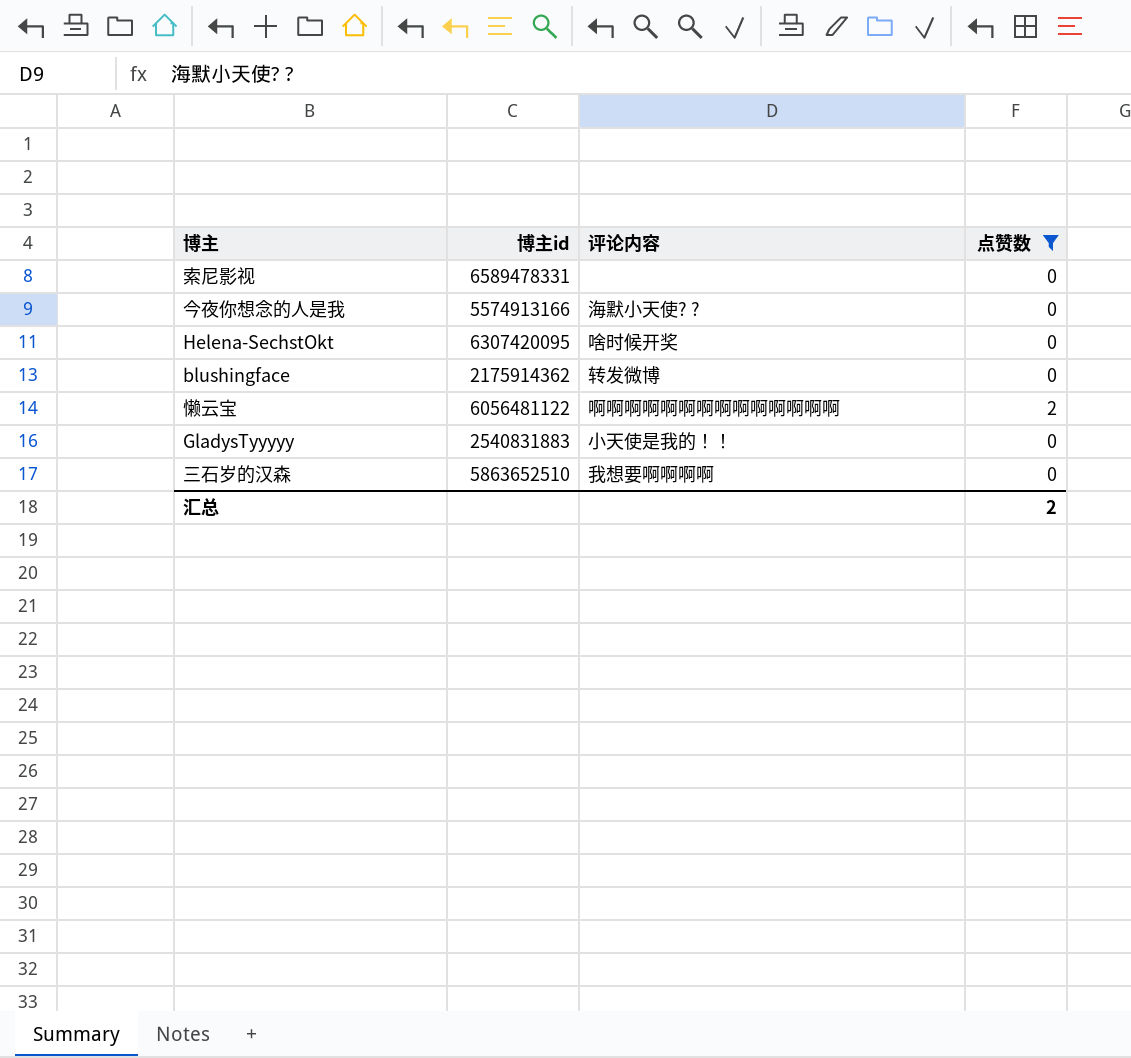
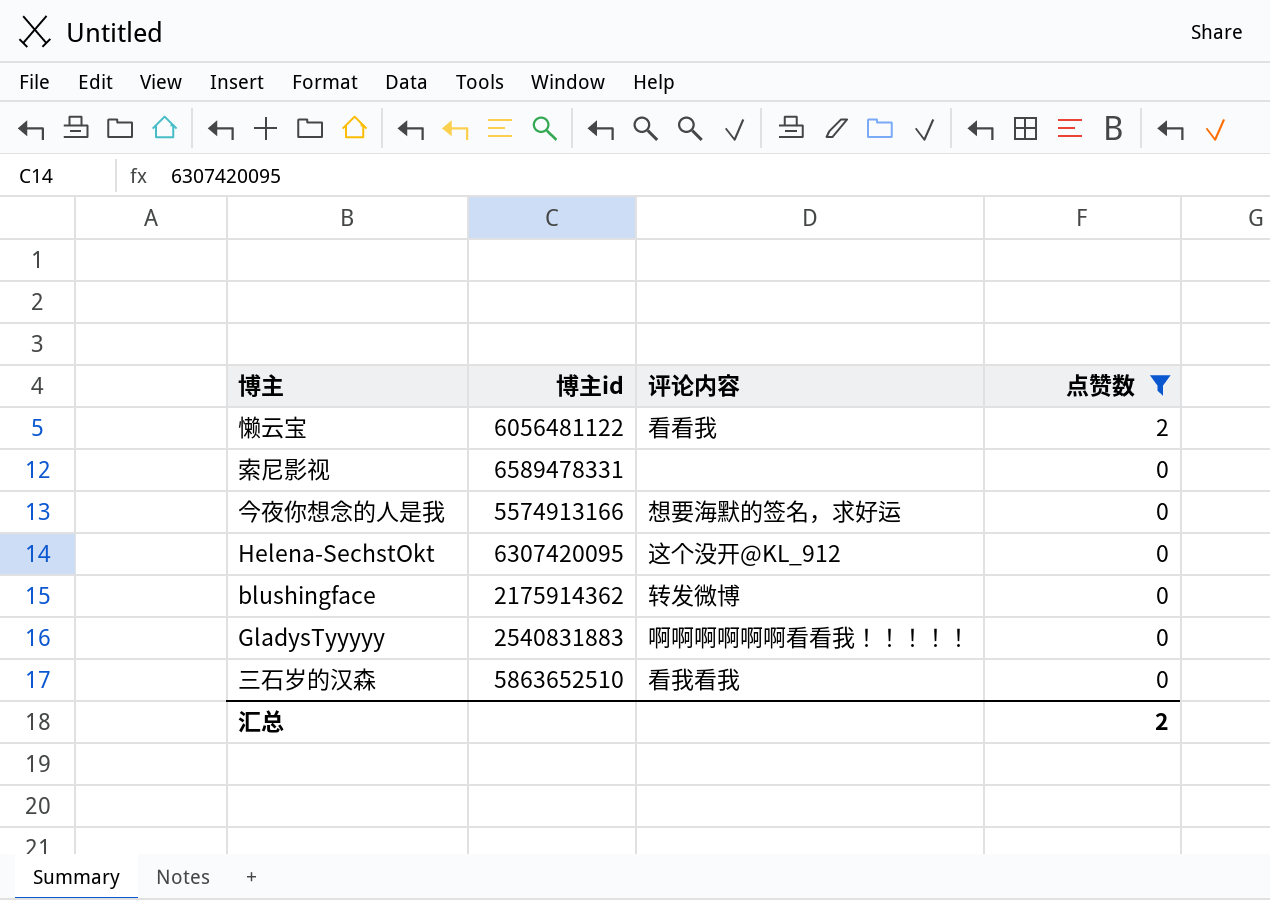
row order: none -> 点赞数 descending
懒云宝 | 评论内容: 啊啊啊啊啊啊啊啊啊啊啊啊啊啊 -> 看看我
今夜你想念的人是我 | 评论内容: 海默小天使? ? -> 想要海默的签名，求好运
Helena-SechstOkt | 评论内容: 啥时候开奖 -> 这个没开@KL_912
GladysTyyyyy | 评论内容: 小天使是我的！！ -> 啊啊啊啊啊啊看看我！！！！！
三石岁的汉森 | 评论内容: 我想要啊啊啊啊 -> 看我看我

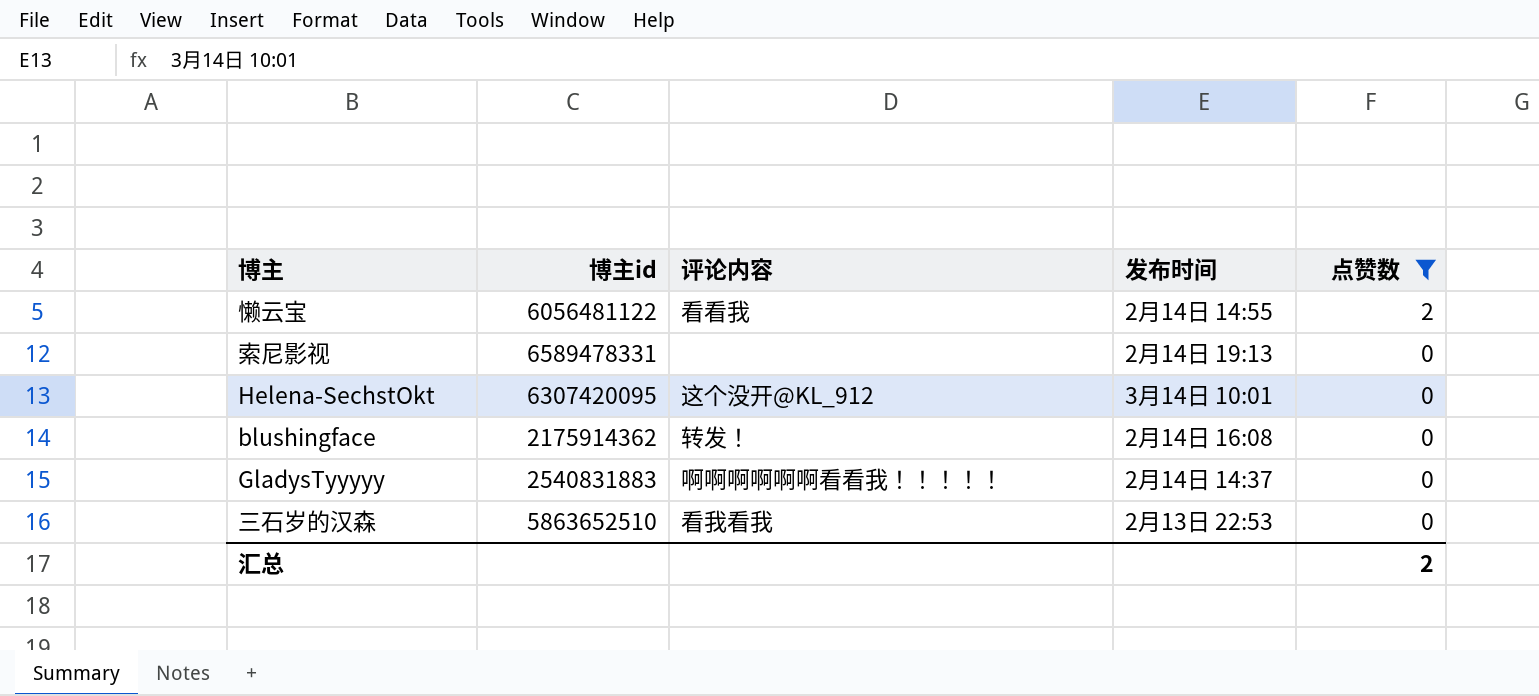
column 发布时间 | position: none -> 4
row 今夜你想念的人是我: 5574913166 | 想要海默的签名，求好运 | 0 -> none
blushingface | 评论内容: 转发微博 -> 转发！

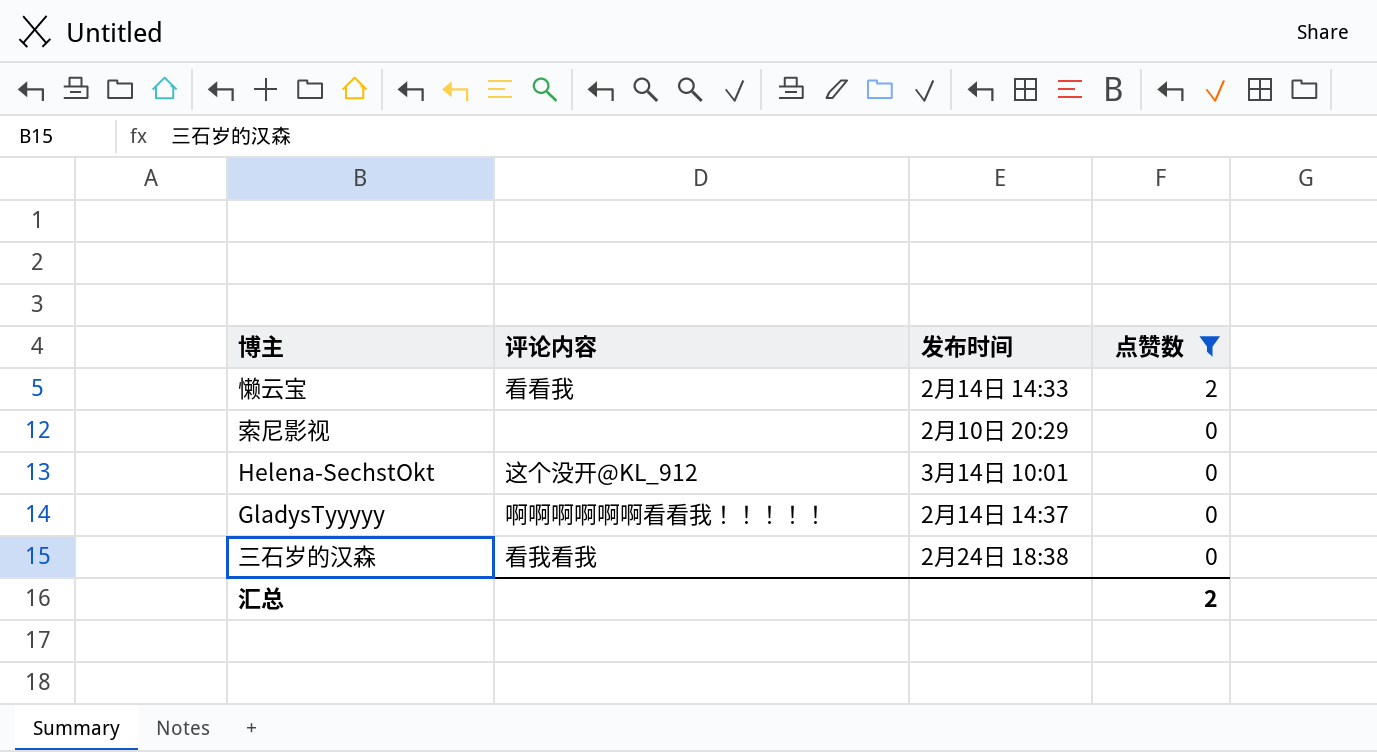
column 博主id | position: 2 -> none
row blushingface: 2175914362 | 转发！ | 2月14日 16:08 | 0 -> none
懒云宝 | 发布时间: 2月14日 14:55 -> 2月14日 14:33
索尼影视 | 发布时间: 2月14日 19:13 -> 2月10日 20:29
三石岁的汉森 | 发布时间: 2月13日 22:53 -> 2月24日 18:38

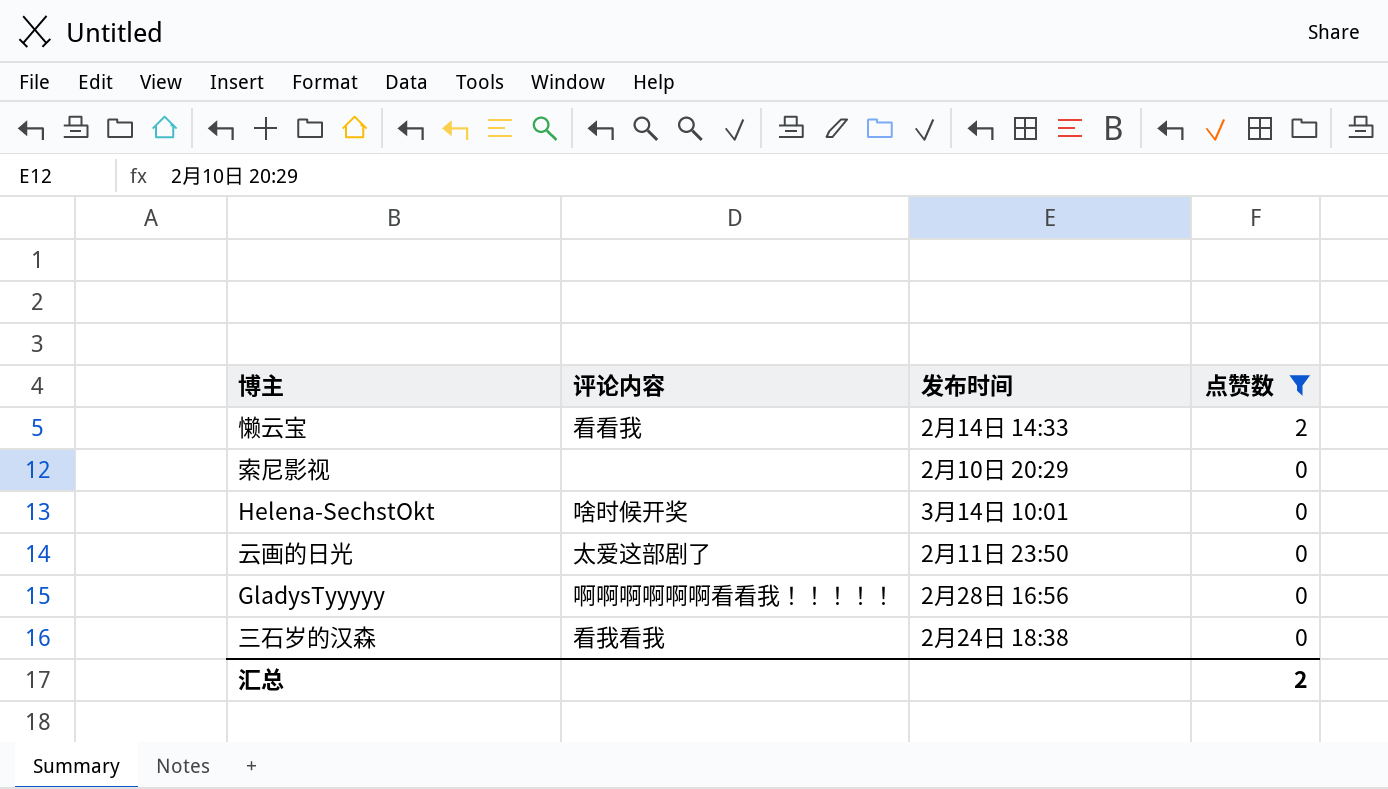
Helena-SechstOkt | 评论内容: 这个没开@KL_912 -> 啥时候开奖
row 云画的日光: none -> 太爱这部剧了 | 2月11日 23:50 | 0
GladysTyyyyy | 发布时间: 2月14日 14:37 -> 2月28日 16:56

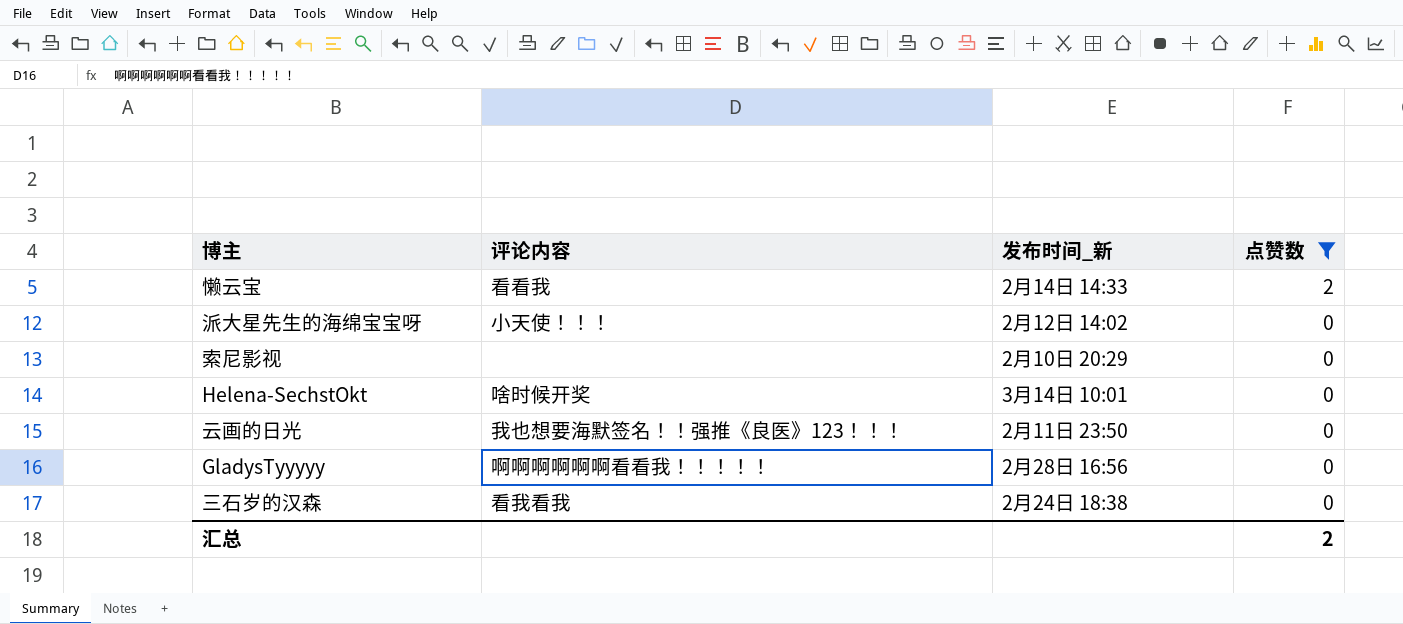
column name: 发布时间 -> 发布时间_新
row 派大星先生的海绵宝宝呀: none -> 小天使！！！ | 2月12日 14:02 | 0
云画的日光 | 评论内容: 太爱这部剧了 -> 我也想要海默签名！！强推《良医》123！！！

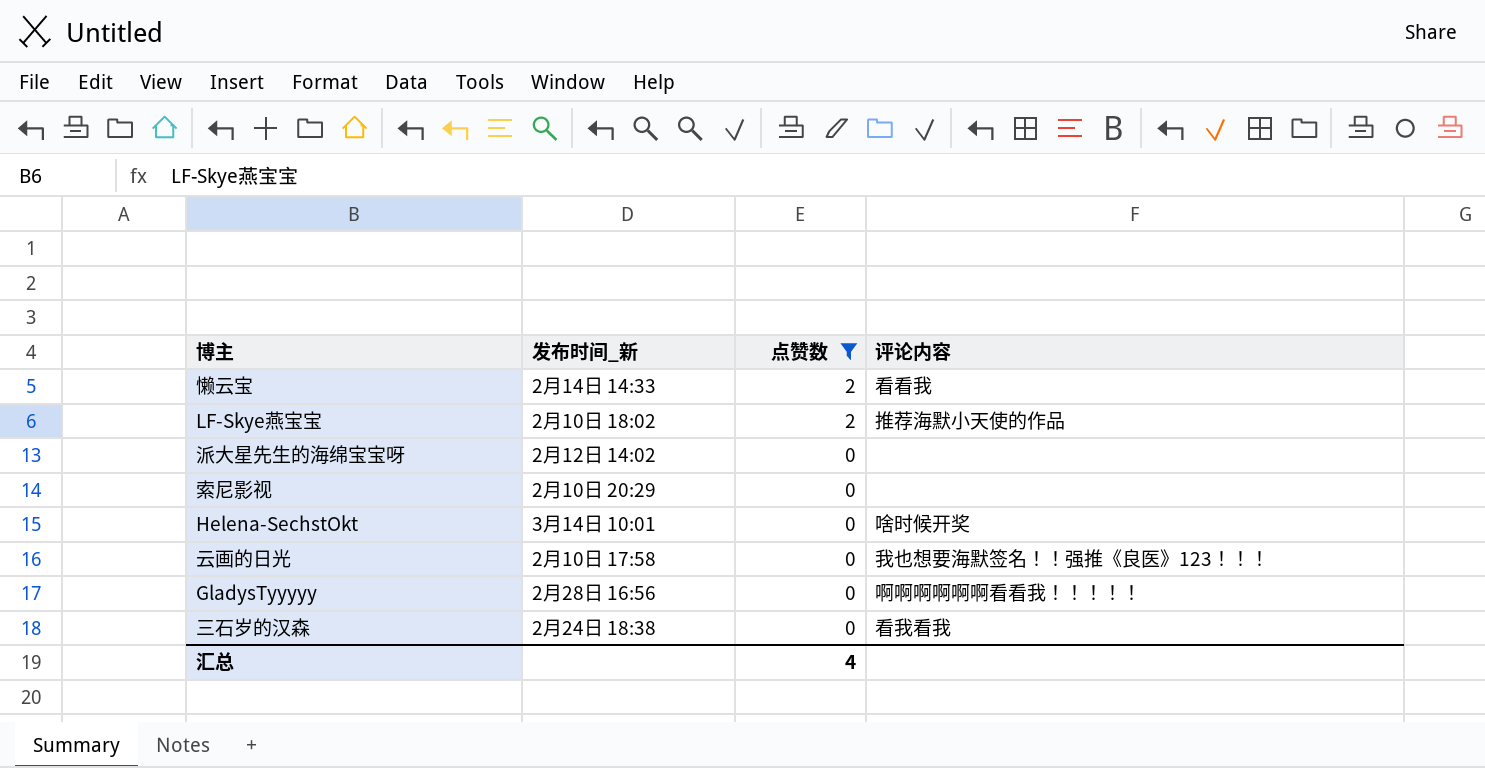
column 评论内容 | position: 2 -> 4
row LF-Skye燕宝宝: none -> 2月10日 18:02 | 2 | 推荐海默小天使的作品
派大星先生的海绵宝宝呀 | 评论内容: 小天使！！！ -> none
云画的日光 | 发布时间_新: 2月11日 23:50 -> 2月10日 17:58
汇总 | 点赞数: 2 -> 4

